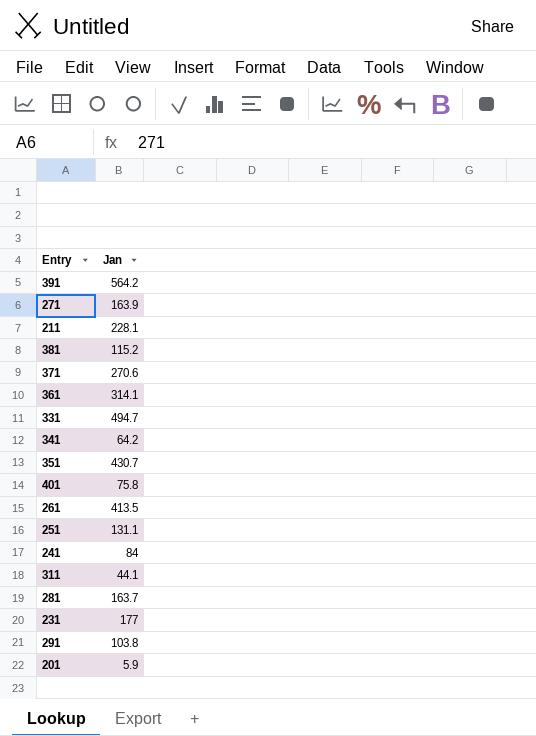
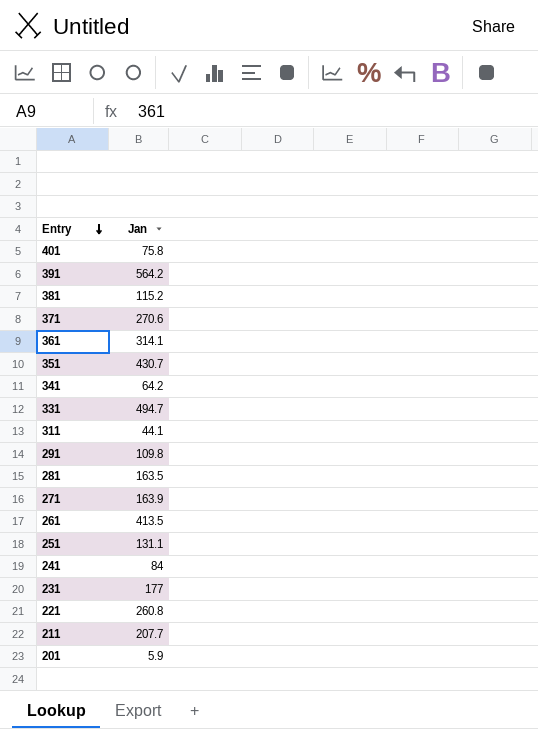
row order: none -> Entry descending
291 | Jan: 103.8 -> 109.8
281 | Jan: 163.7 -> 163.5
row 221: none -> 260.8
211 | Jan: 228.1 -> 207.7

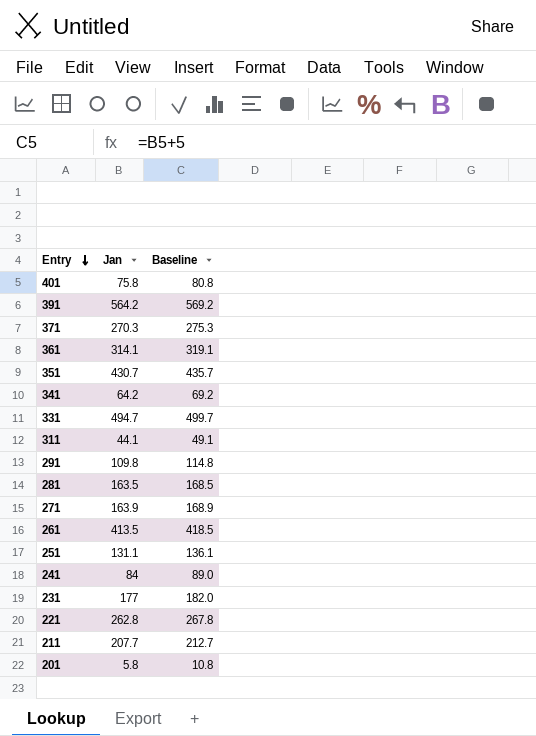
column Baseline | formula: none -> [Jan] + 5
row 381: 115.2 -> none
371 | Jan: 270.6 -> 270.3
221 | Jan: 260.8 -> 262.8
201 | Jan: 5.9 -> 5.8

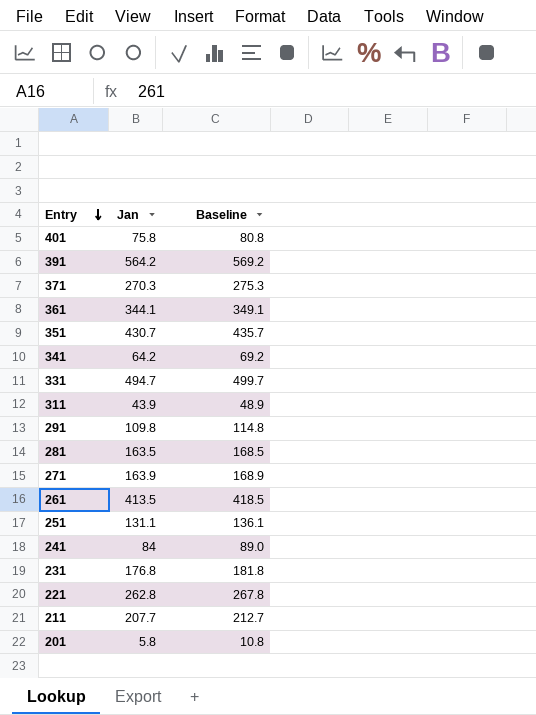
361 | Jan: 314.1 -> 344.1
361 | Baseline: 319.1 -> 349.1
311 | Jan: 44.1 -> 43.9
311 | Baseline: 49.1 -> 48.9
231 | Jan: 177 -> 176.8
231 | Baseline: 182.0 -> 181.8

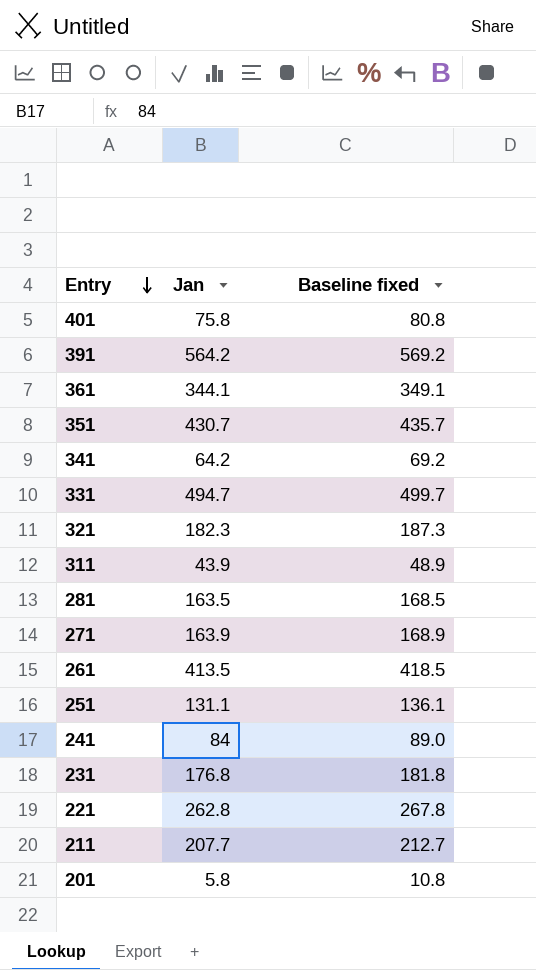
column name: Baseline -> Baseline fixed
row 371: 270.3 | 275.3 -> none
row 291: 109.8 | 114.8 -> none
row 321: none -> 182.3 | 187.3

